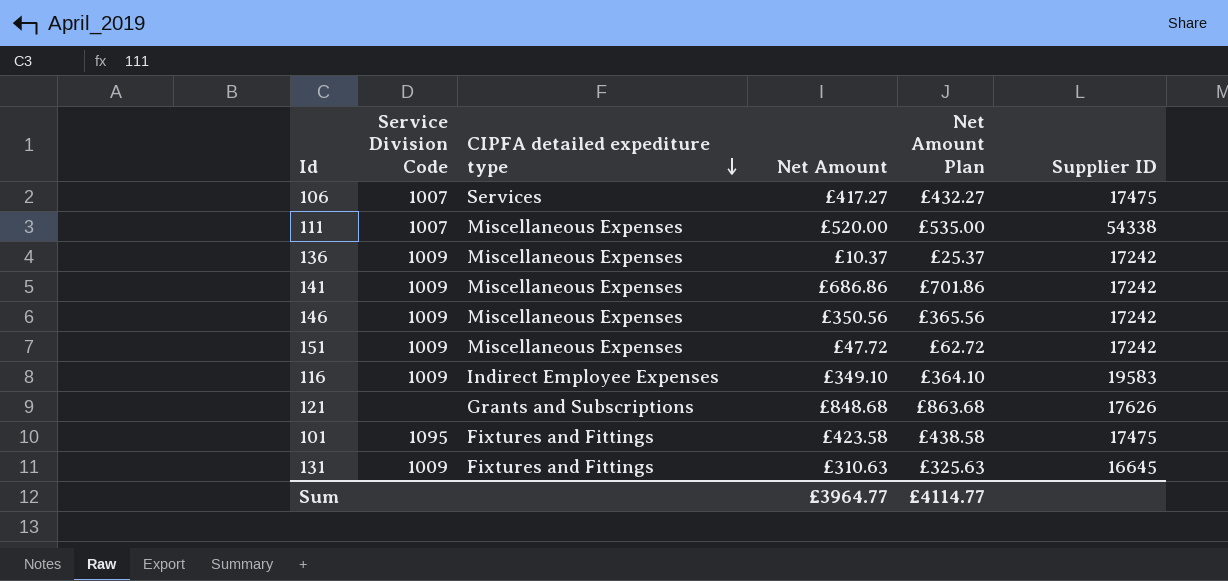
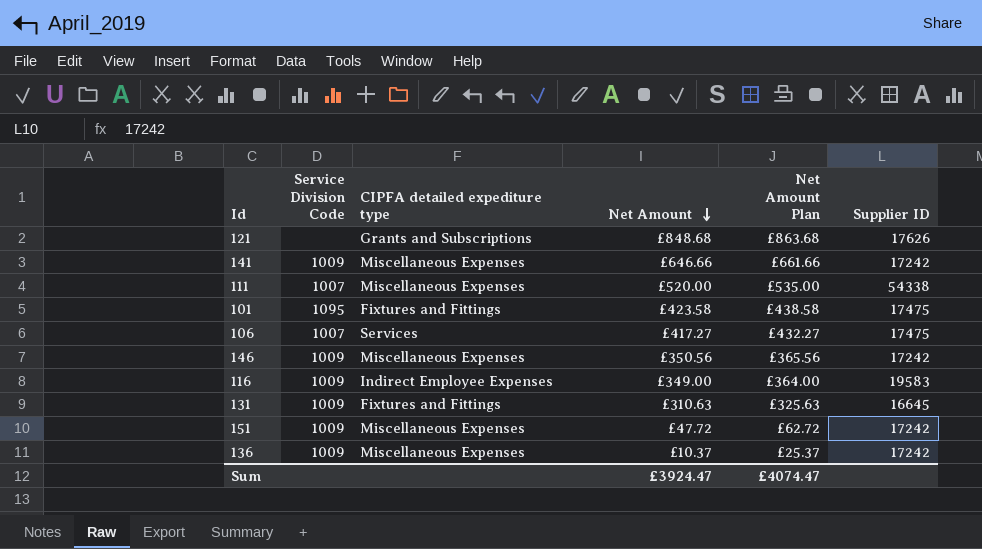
row order: CIPFA detailed expediture type descending -> Net Amount descending
141 | Net Amount: £686.86 -> £646.66
141 | Net Amount Plan: £701.86 -> £661.66
116 | Net Amount: £349.10 -> £349.00
116 | Net Amount Plan: £364.10 -> £364.00
Sum | Net Amount: £3964.77 -> £3924.47
Sum | Net Amount Plan: £4114.77 -> £4074.47

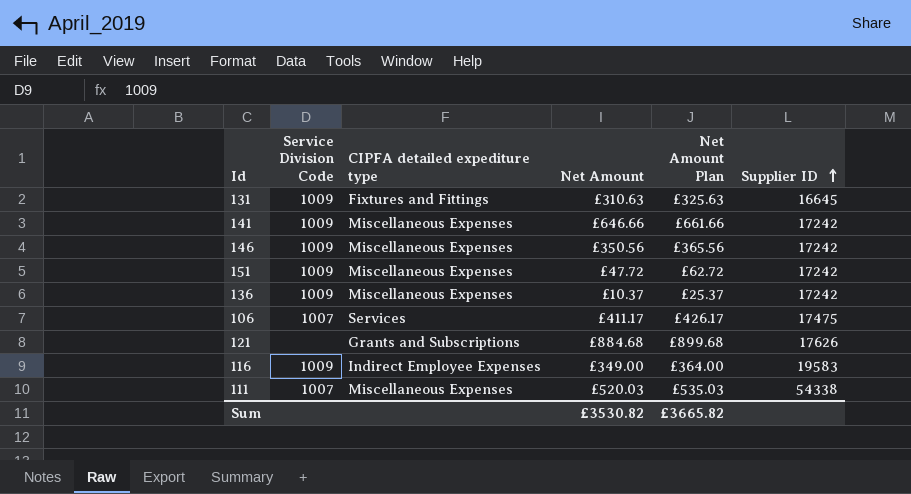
row order: Net Amount descending -> Supplier ID ascending
row 101: 1095 | Fixtures and Fittings | £423.58 | £438.58 | 17475 -> none
106 | Net Amount: £417.27 -> £411.17
106 | Net Amount Plan: £432.27 -> £426.17
121 | Net Amount: £848.68 -> £884.68
121 | Net Amount Plan: £863.68 -> £899.68
111 | Net Amount: £520.00 -> £520.03
111 | Net Amount Plan: £535.00 -> £535.03
Sum | Net Amount: £3924.47 -> £3530.82
Sum | Net Amount Plan: £4074.47 -> £3665.82

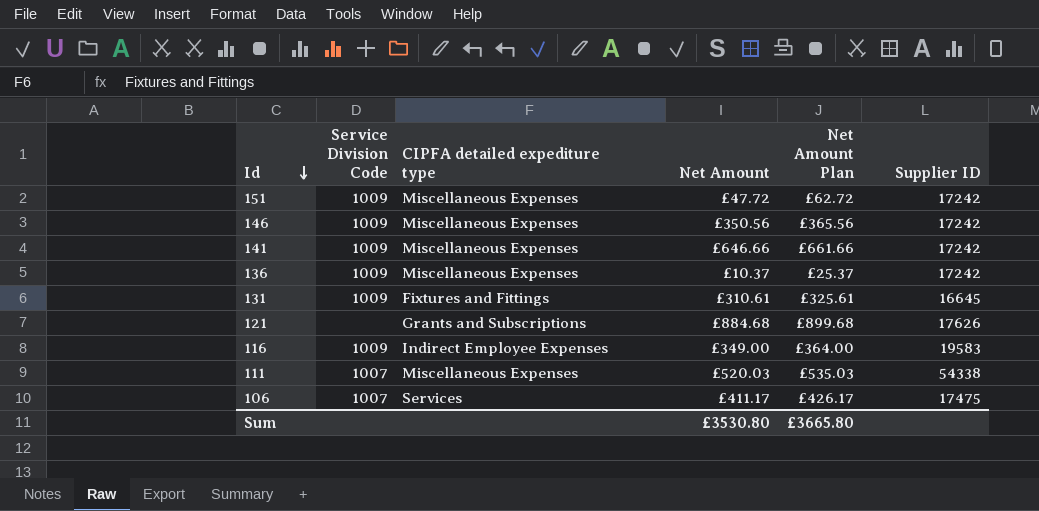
row order: Supplier ID ascending -> Id descending
131 | Net Amount: £310.63 -> £310.61
131 | Net Amount Plan: £325.63 -> £325.61
Sum | Net Amount: £3530.82 -> £3530.80
Sum | Net Amount Plan: £3665.82 -> £3665.80

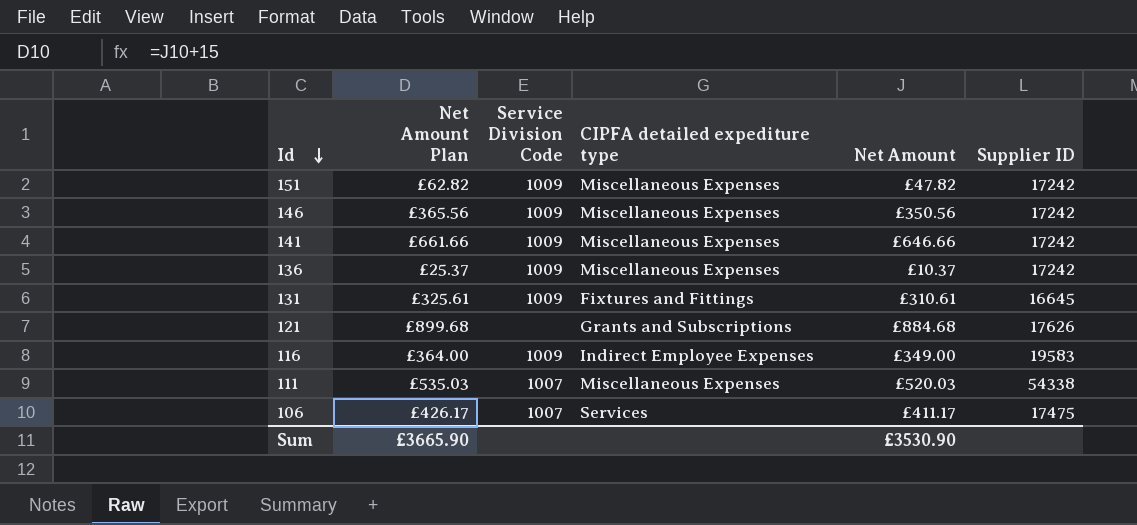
column Net Amount Plan | position: 5 -> 2
151 | Net Amount Plan: £62.72 -> £62.82
151 | Net Amount: £47.72 -> £47.82
Sum | Net Amount Plan: £3665.80 -> £3665.90
Sum | Net Amount: £3530.80 -> £3530.90

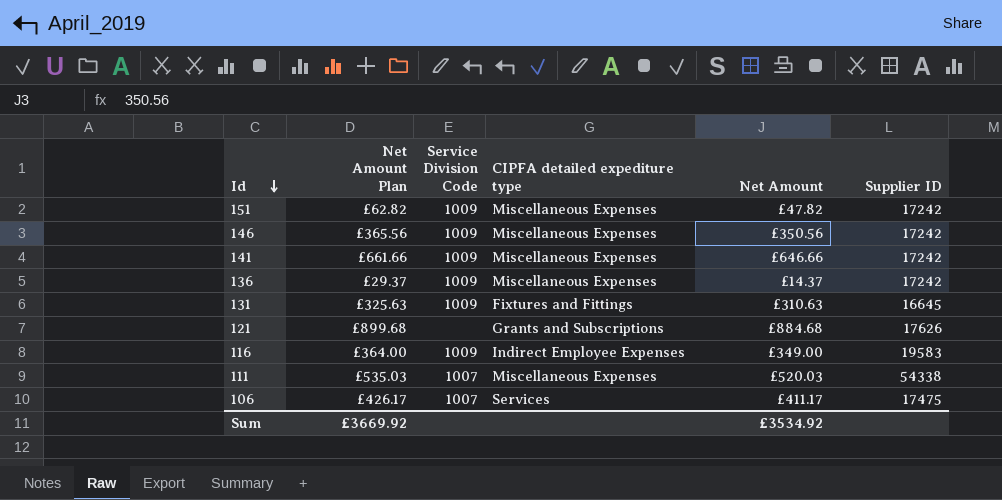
136 | Net Amount Plan: £25.37 -> £29.37
136 | Net Amount: £10.37 -> £14.37
131 | Net Amount Plan: £325.61 -> £325.63
131 | Net Amount: £310.61 -> £310.63
Sum | Net Amount Plan: £3665.90 -> £3669.92
Sum | Net Amount: £3530.90 -> £3534.92

